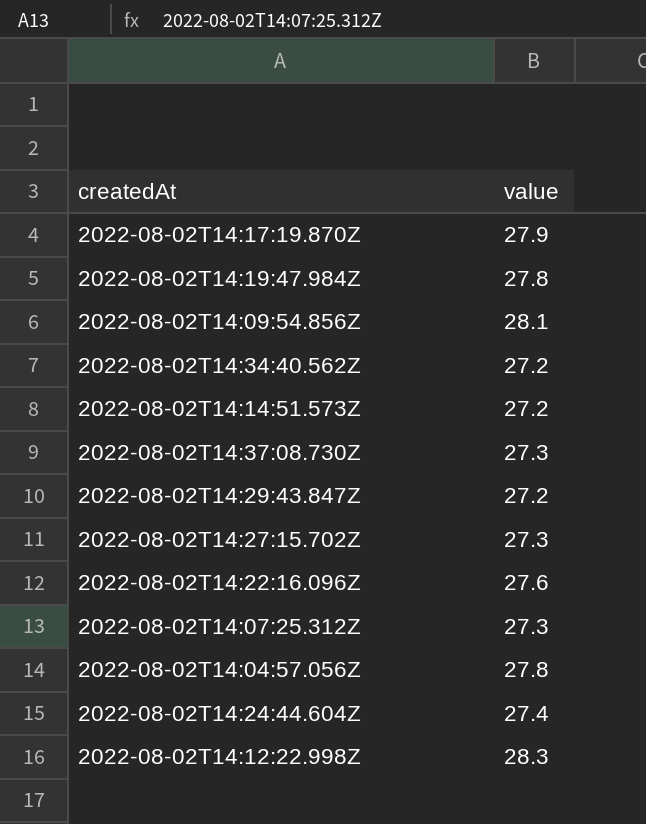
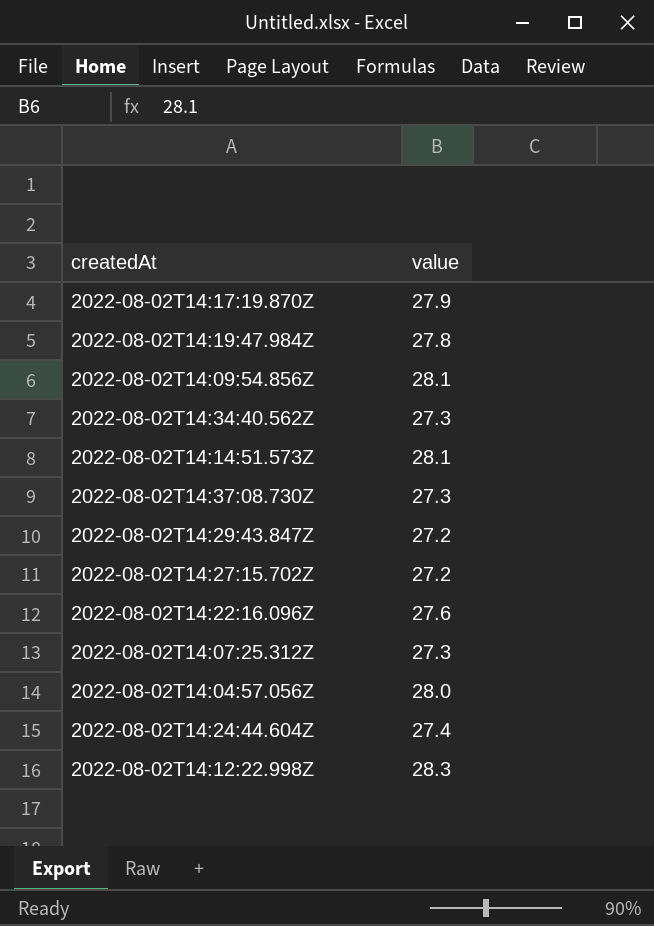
2022-08-02T14:34:40.562Z | value: 27.2 -> 27.3
2022-08-02T14:14:51.573Z | value: 27.2 -> 28.1
2022-08-02T14:27:15.702Z | value: 27.3 -> 27.2
2022-08-02T14:04:57.056Z | value: 27.8 -> 28.0

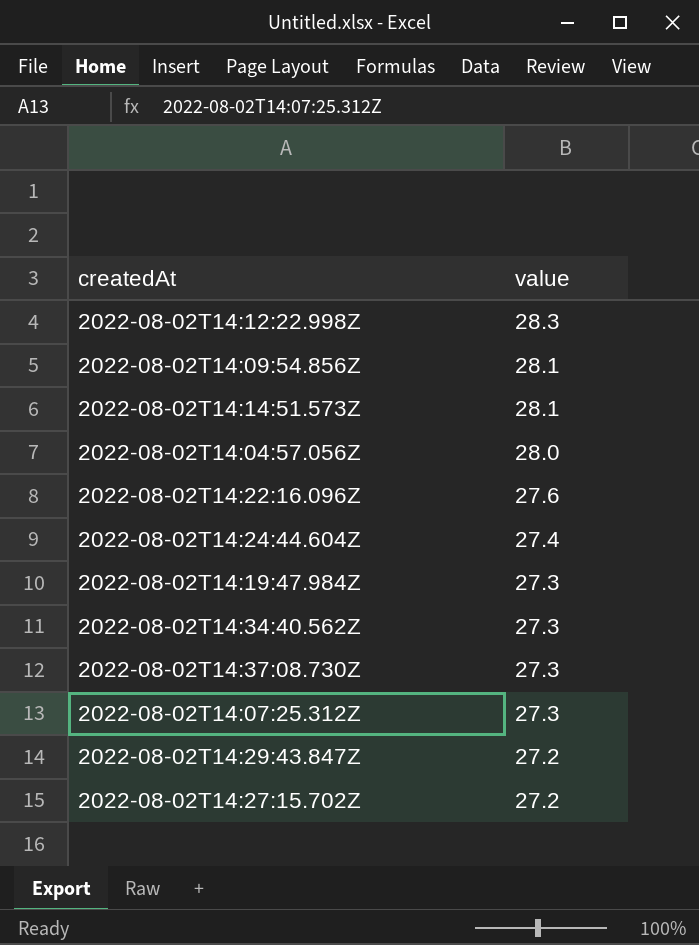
row order: none -> value descending
row 2022-08-02T14:17:19.870Z: 27.9 -> none
2022-08-02T14:19:47.984Z | value: 27.8 -> 27.3

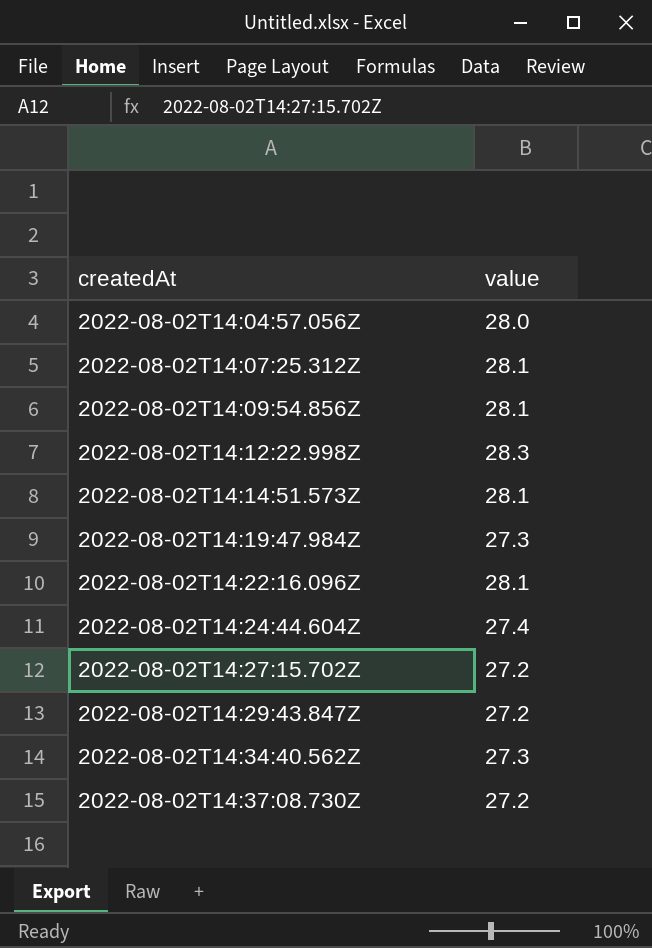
row order: value descending -> createdAt ascending
2022-08-02T14:07:25.312Z | value: 27.3 -> 28.1
2022-08-02T14:22:16.096Z | value: 27.6 -> 28.1
2022-08-02T14:37:08.730Z | value: 27.3 -> 27.2

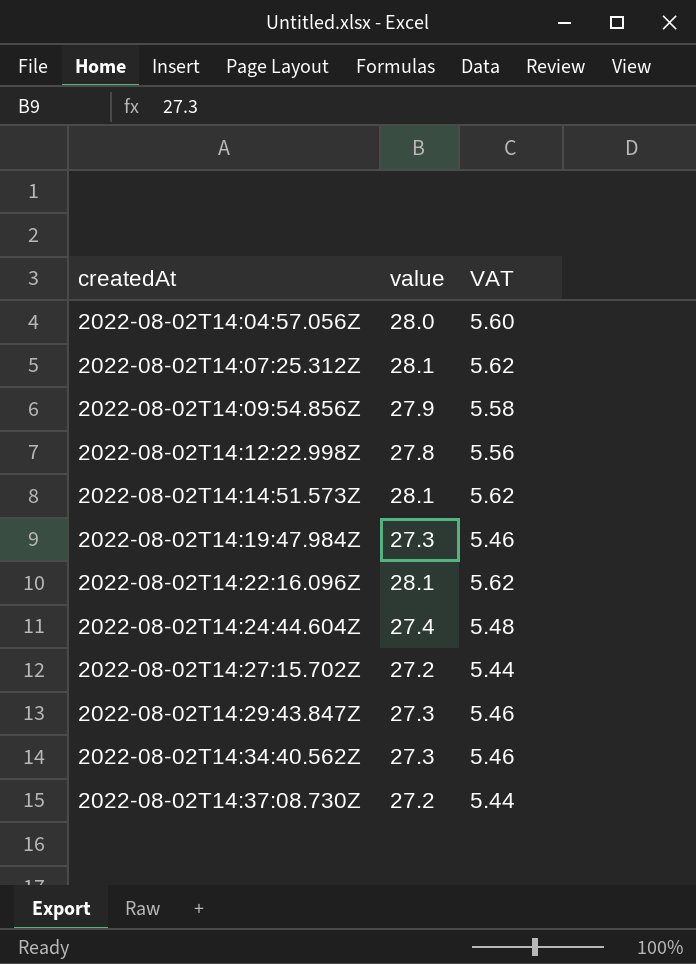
column VAT | formula: none -> [value] * 0.2
2022-08-02T14:09:54.856Z | value: 28.1 -> 27.9
2022-08-02T14:12:22.998Z | value: 28.3 -> 27.8
2022-08-02T14:29:43.847Z | value: 27.2 -> 27.3

